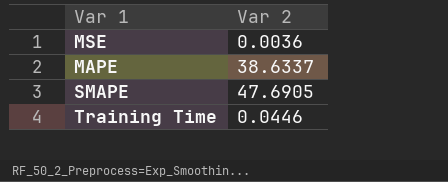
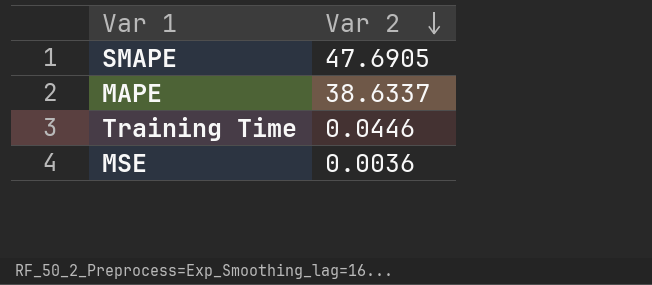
row order: none -> Var 2 descending

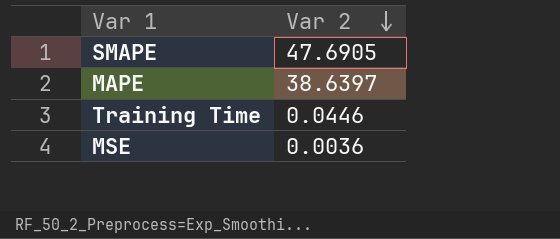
MAPE | Var 2: 38.6337 -> 38.6397

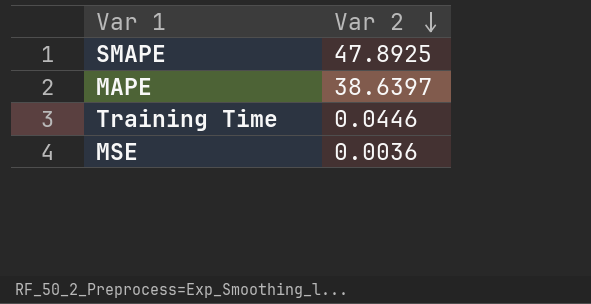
SMAPE | Var 2: 47.6905 -> 47.8925

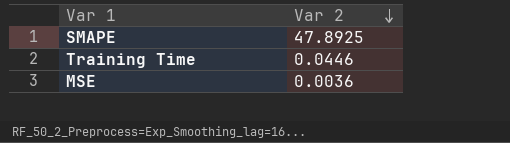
row MAPE: 38.6397 -> none

